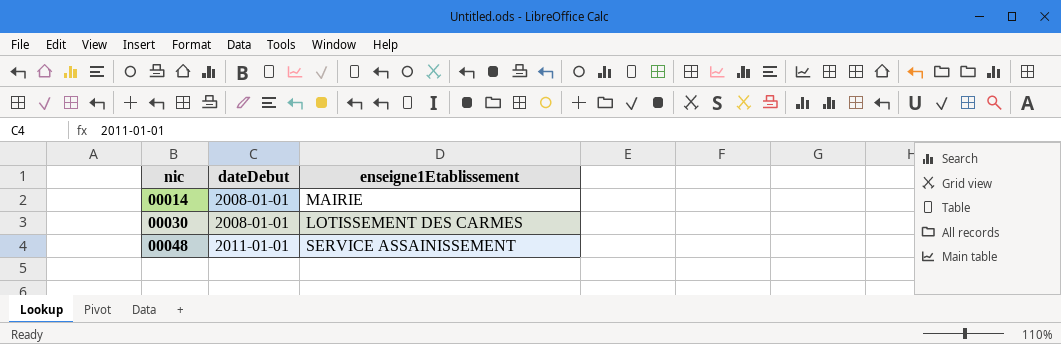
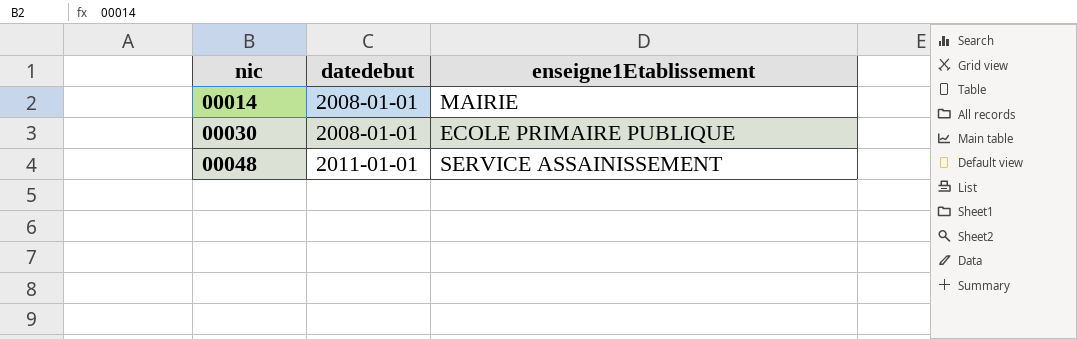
column name: dateDebut -> datedebut
00030 | enseigne1Etablissement: LOTISSEMENT DES CARMES -> ECOLE PRIMAIRE PUBLIQUE

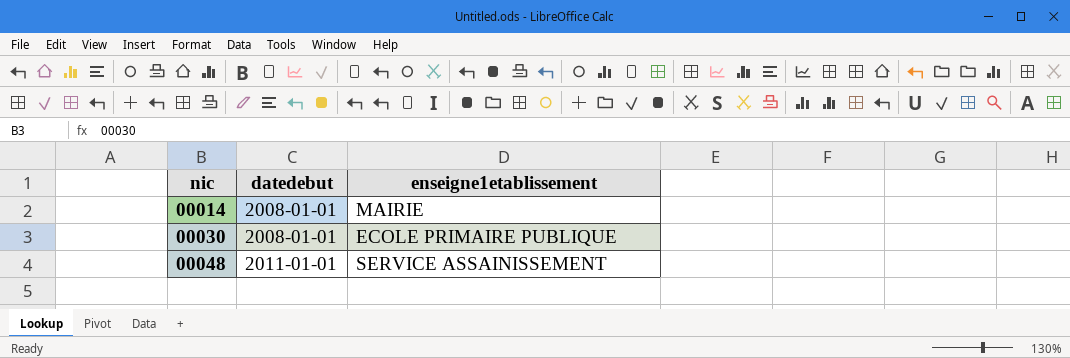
column name: enseigne1Etablissement -> enseigne1etablissement

